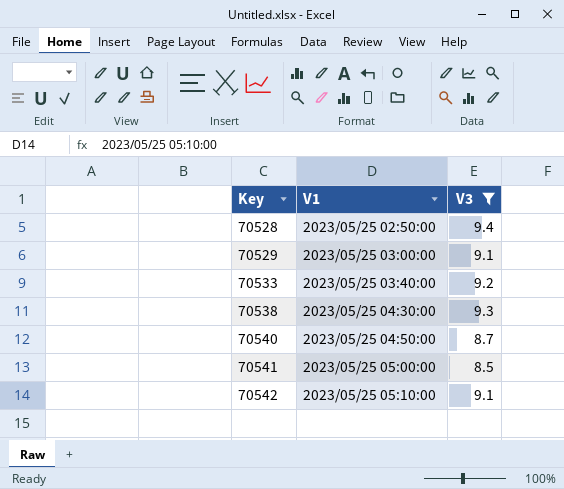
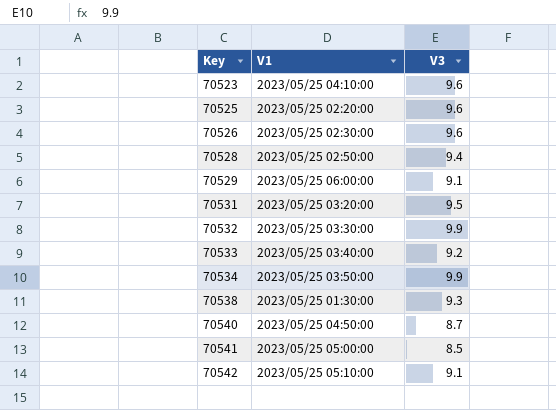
filter: V3 <= 9.4 -> none
70529 | V1: 2023/05/25 03:00:00 -> 2023/05/25 06:00:00
70538 | V1: 2023/05/25 04:30:00 -> 2023/05/25 01:30:00

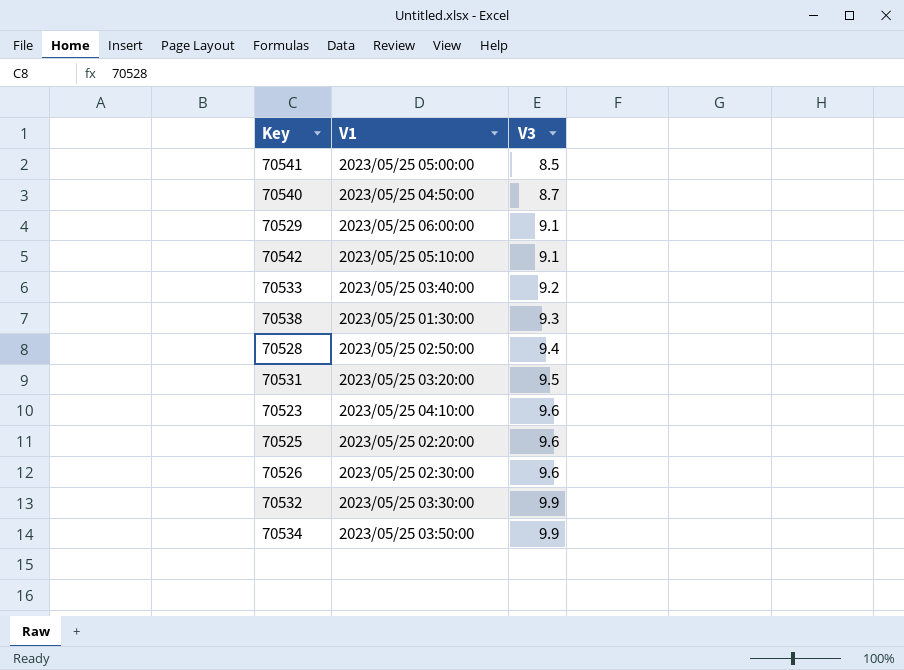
row order: Key ascending -> V3 ascending

